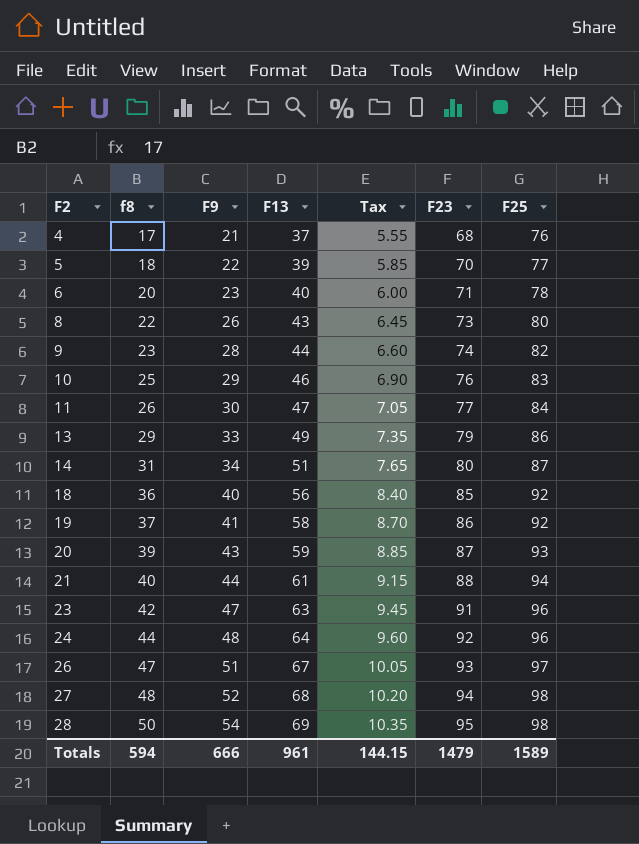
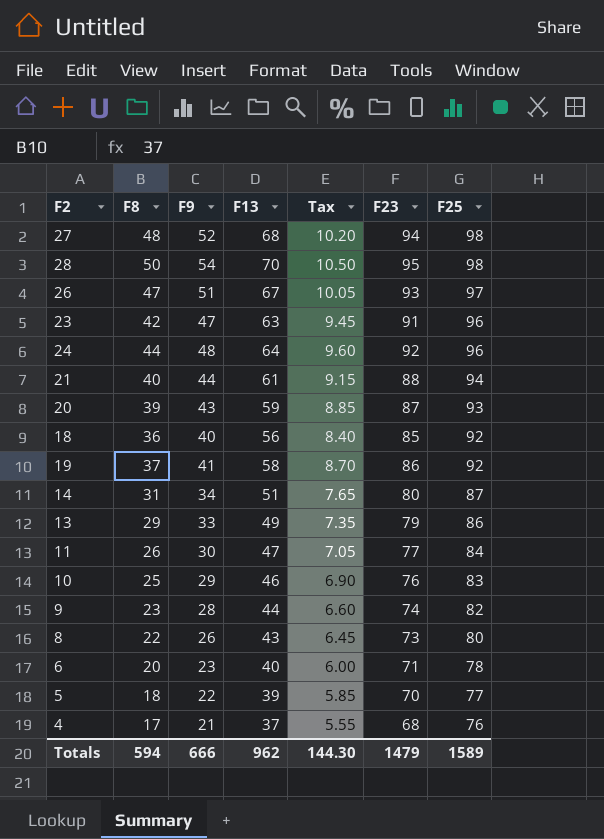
row order: F2 ascending -> F25 descending
column name: f8 -> F8
28 | F13: 69 -> 70
28 | Tax: 10.35 -> 10.50
Totals | F13: 961 -> 962
Totals | Tax: 144.15 -> 144.30

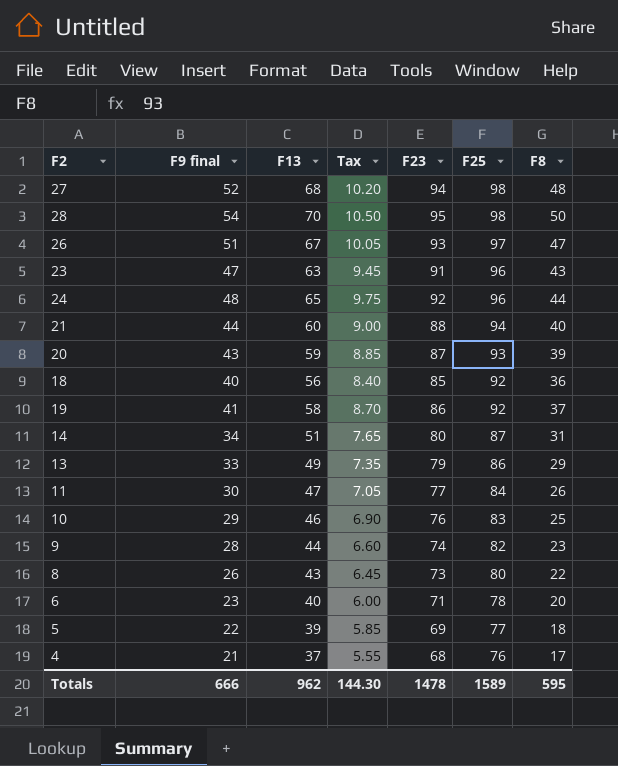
column name: F9 -> F9 final
column F8 | position: 2 -> 7
23 | F8: 42 -> 43
24 | F13: 64 -> 65
24 | Tax: 9.60 -> 9.75
21 | F13: 61 -> 60
21 | Tax: 9.15 -> 9.00
5 | F23: 70 -> 69
Totals | F23: 1479 -> 1478
Totals | F8: 594 -> 595

